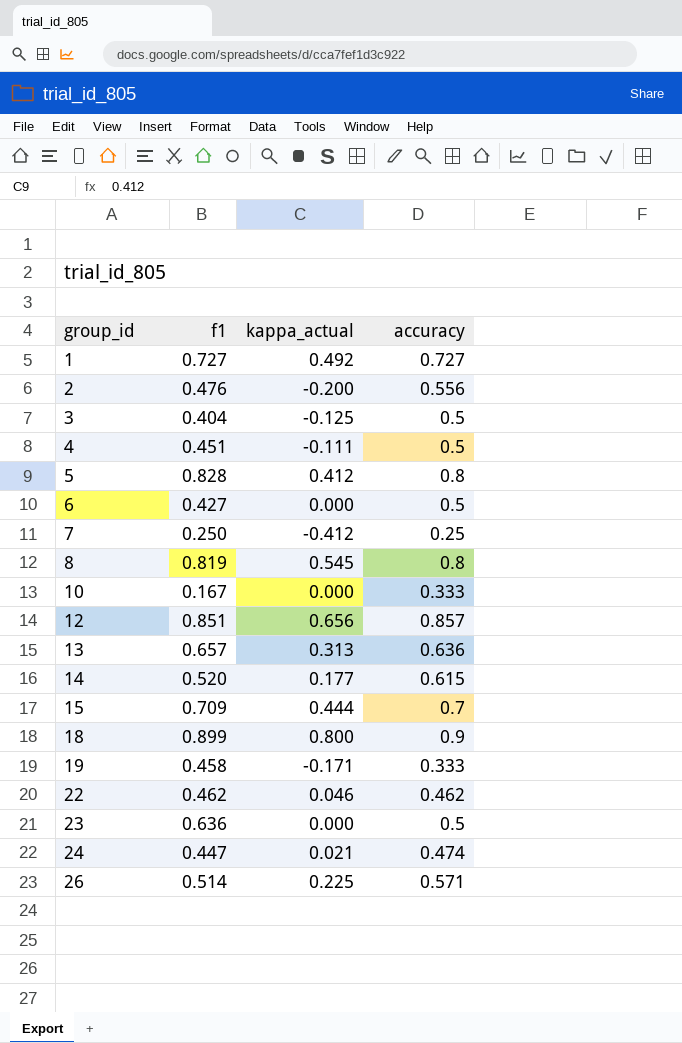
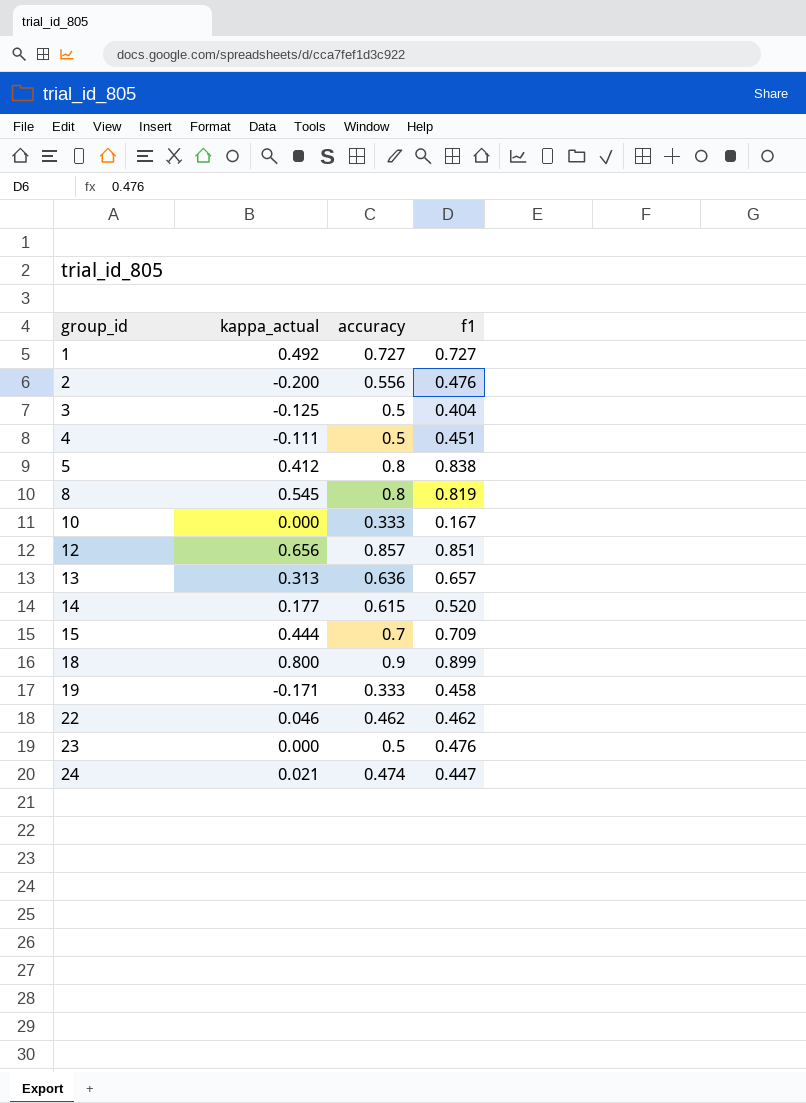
column f1 | position: 2 -> 4
row 6: 0.427 | 0.000 | 0.5 -> none
row 7: 0.250 | -0.412 | 0.25 -> none
row 26: 0.514 | 0.225 | 0.571 -> none
5 | f1: 0.828 -> 0.838
23 | f1: 0.636 -> 0.476

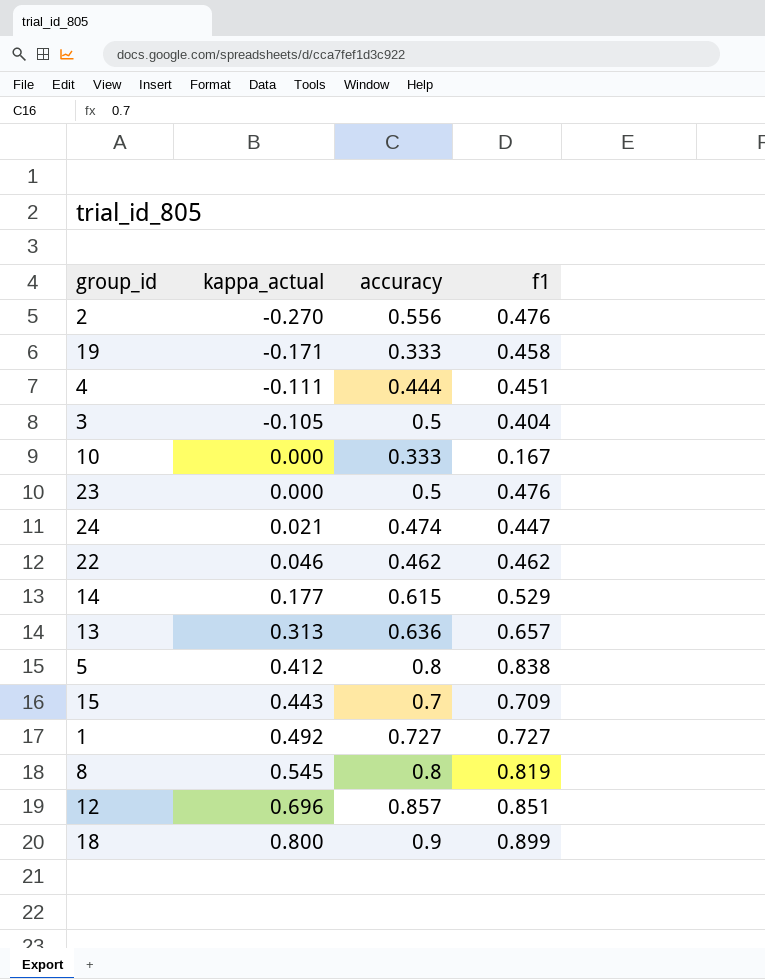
row order: group_id ascending -> kappa_actual ascending
2 | kappa_actual: -0.200 -> -0.270
4 | accuracy: 0.5 -> 0.444
3 | kappa_actual: -0.125 -> -0.105
14 | f1: 0.520 -> 0.529
15 | kappa_actual: 0.444 -> 0.443
12 | kappa_actual: 0.656 -> 0.696

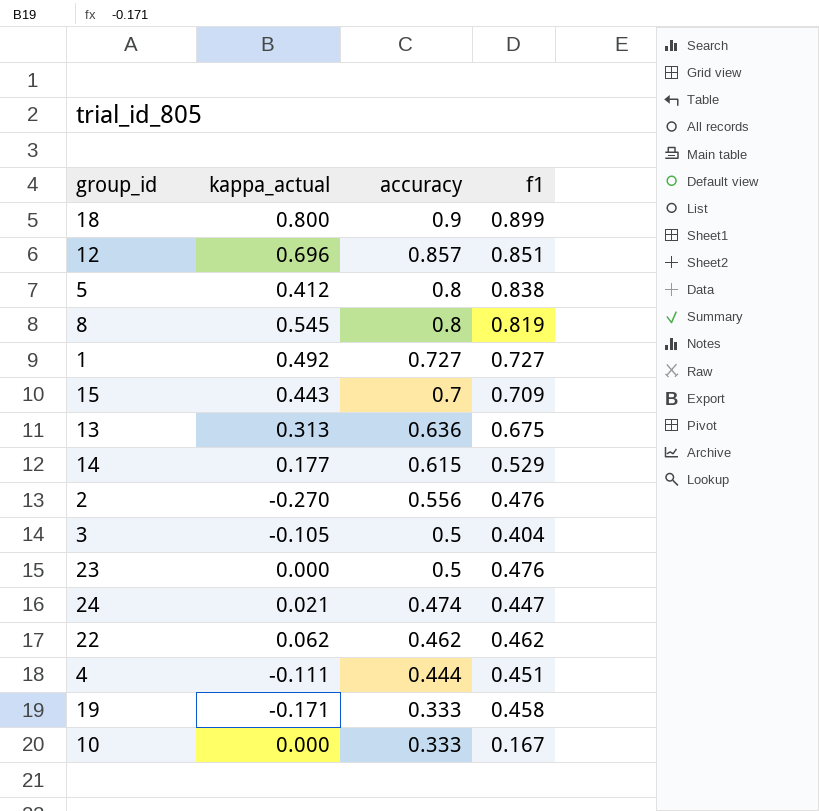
row order: kappa_actual ascending -> accuracy descending
13 | f1: 0.657 -> 0.675
22 | kappa_actual: 0.046 -> 0.062

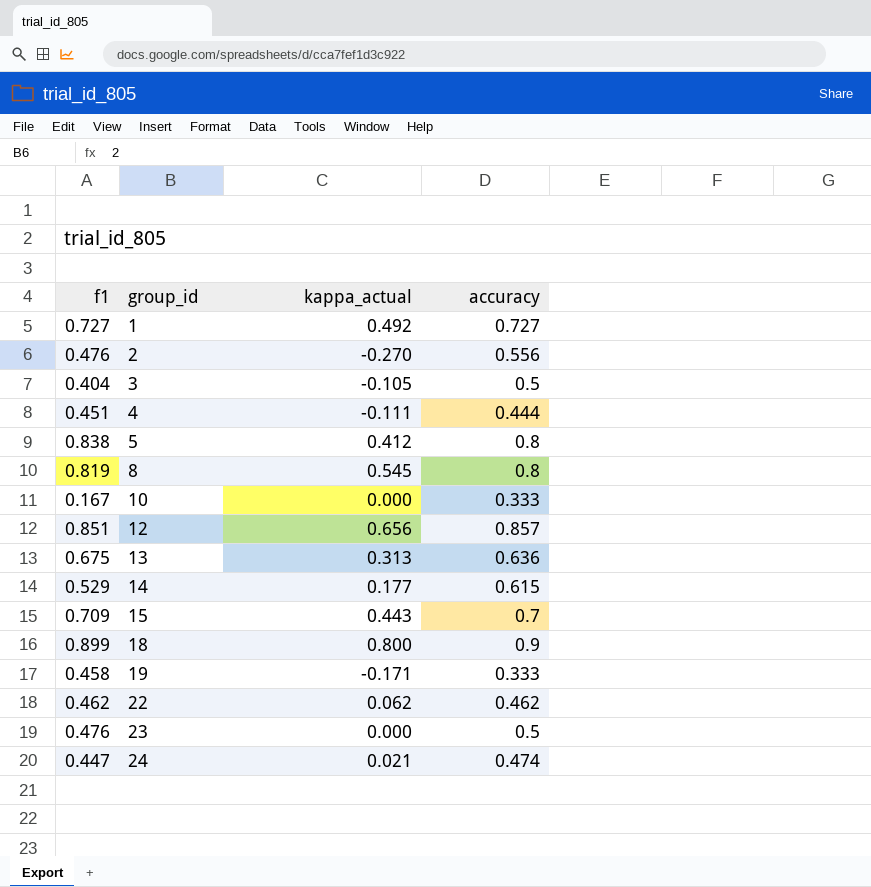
row order: accuracy descending -> group_id ascending
column f1 | position: 4 -> 1
12 | kappa_actual: 0.696 -> 0.656

